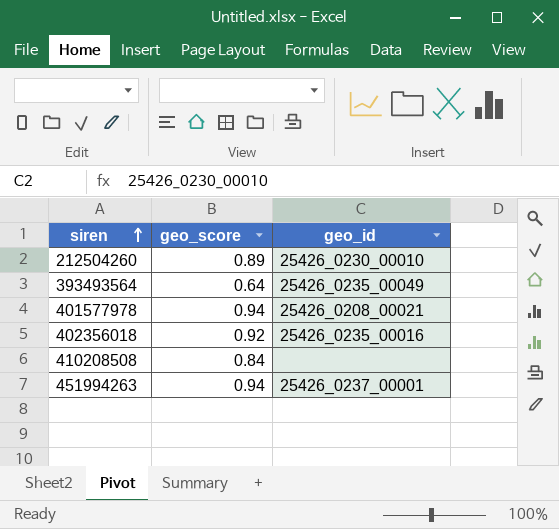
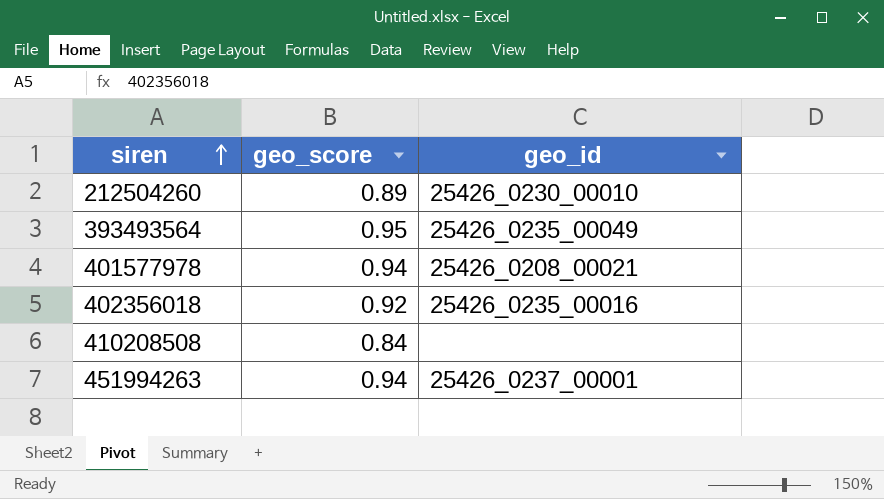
393493564 | geo_score: 0.64 -> 0.95

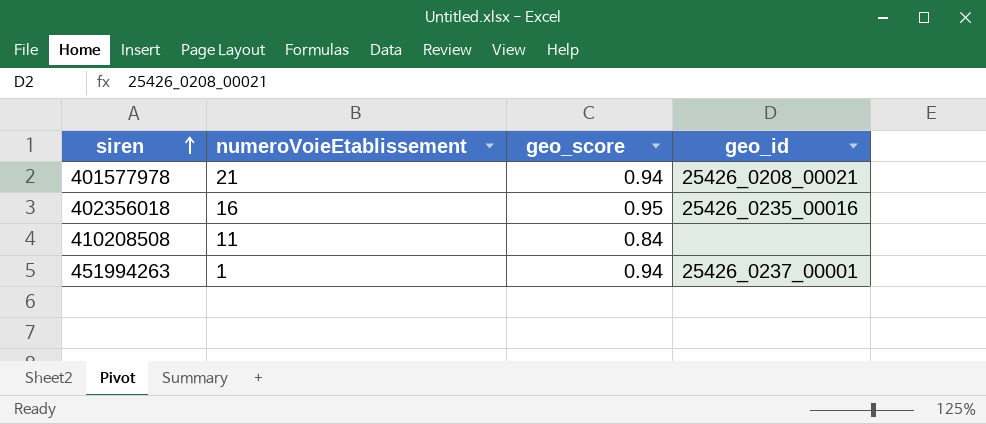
column numeroVoieEtablissement | position: none -> 2
row 212504260: 0.89 | 25426_0230_00010 -> none
row 393493564: 0.95 | 25426_0235_00049 -> none
402356018 | geo_score: 0.92 -> 0.95

